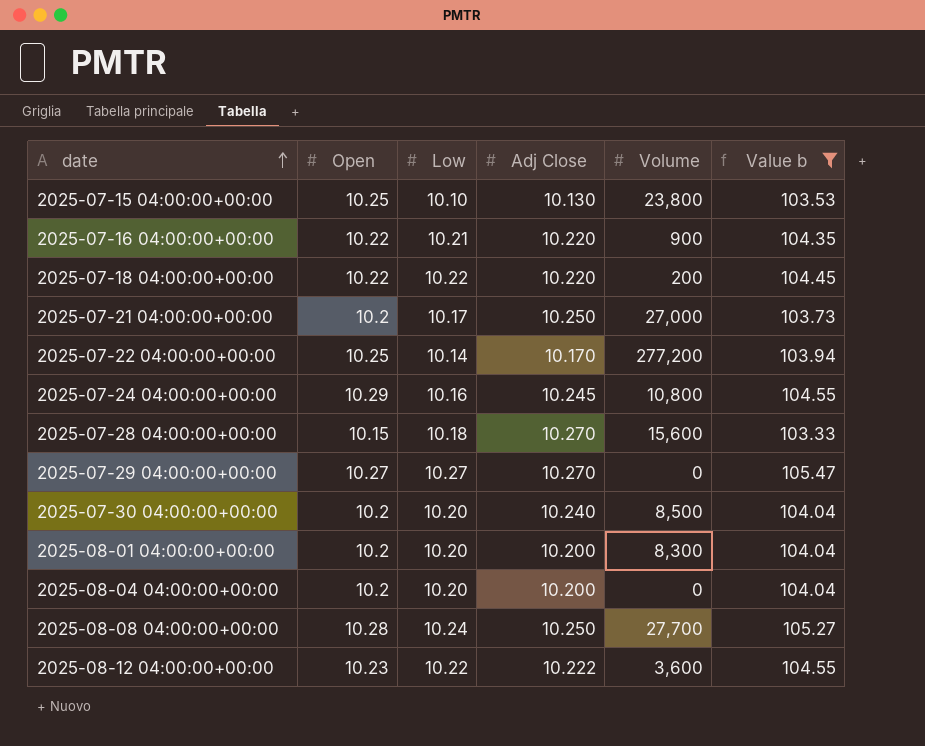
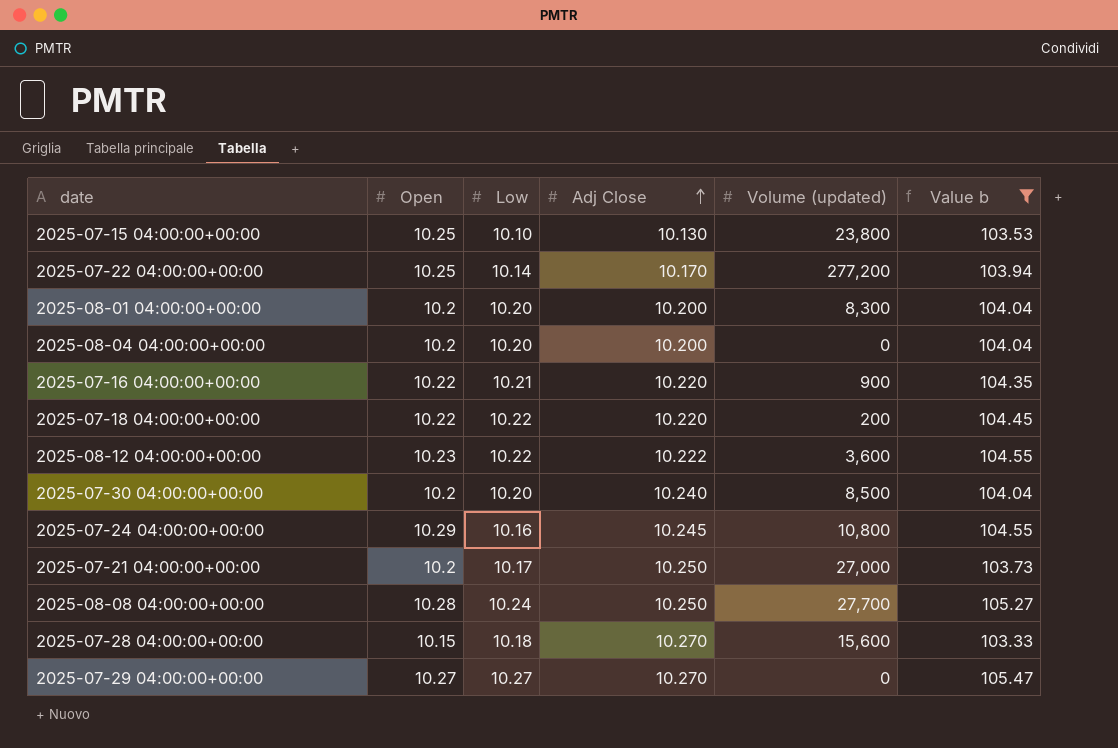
row order: date ascending -> Adj Close ascending
column name: Volume -> Volume (updated)

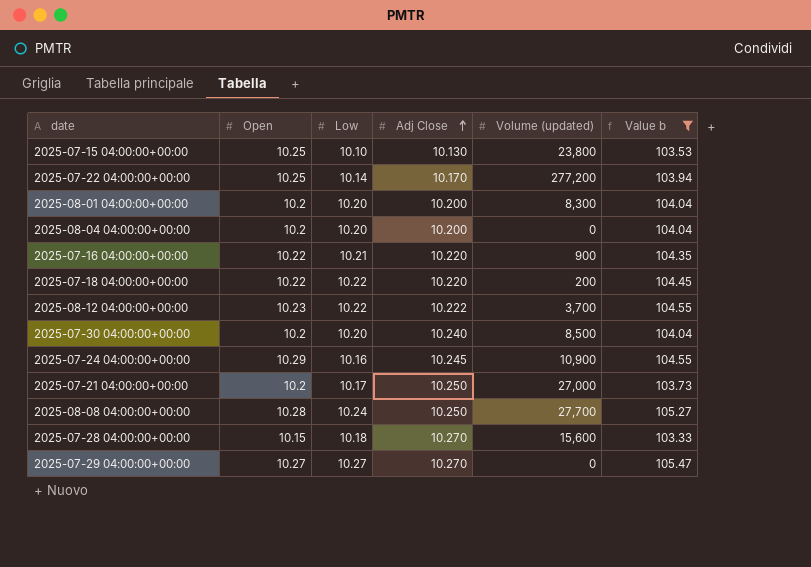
2025-08-12 04:00:00+00:00 | Volume (updated): 3,600 -> 3,700
2025-07-24 04:00:00+00:00 | Volume (updated): 10,800 -> 10,900

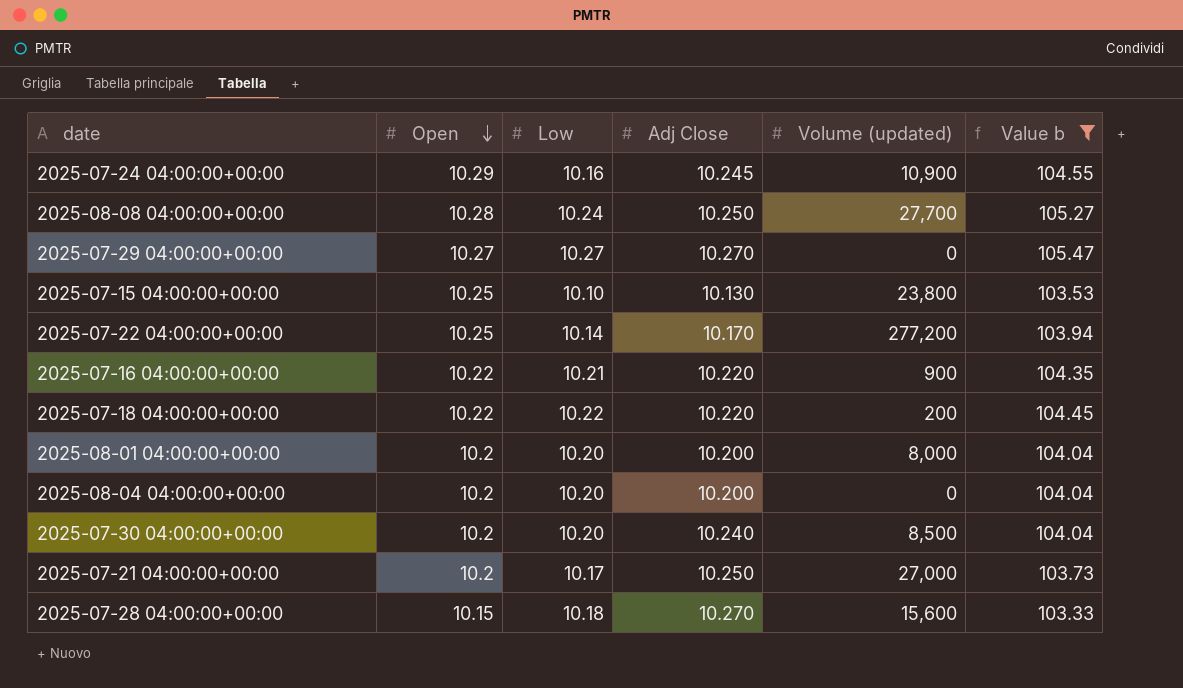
row order: Adj Close ascending -> Open descending
row 2025-08-12 04:00:00+00:00: 10.23 | 10.22 | 10.222 | 3,700 | 104.55 -> none
2025-08-01 04:00:00+00:00 | Volume (updated): 8,300 -> 8,000

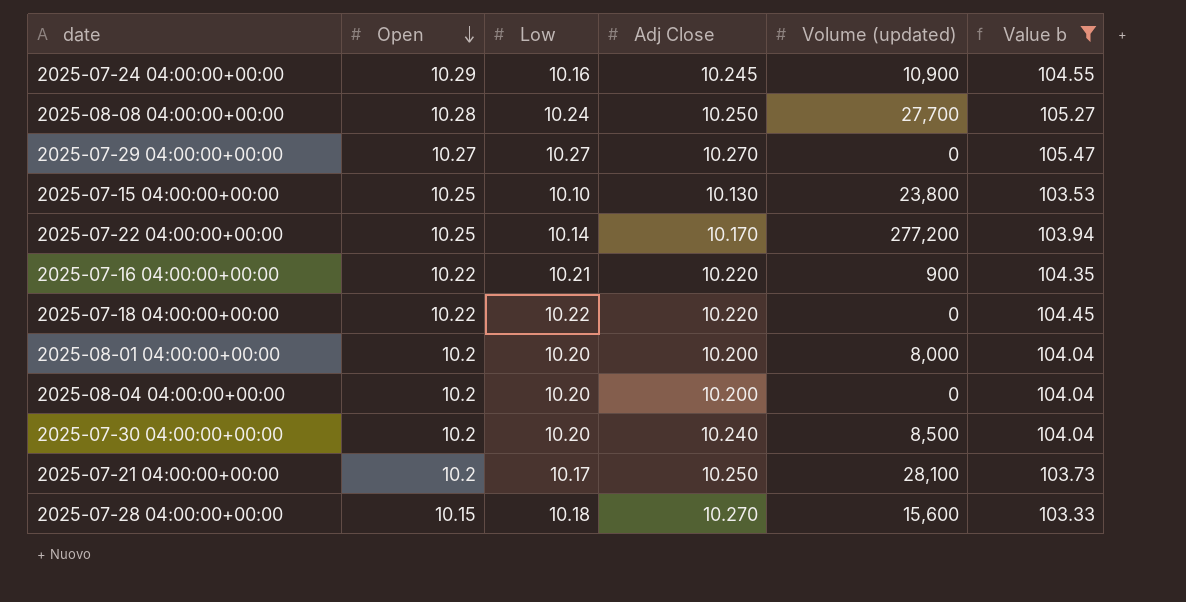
2025-07-18 04:00:00+00:00 | Volume (updated): 200 -> 0
2025-07-21 04:00:00+00:00 | Volume (updated): 27,000 -> 28,100

